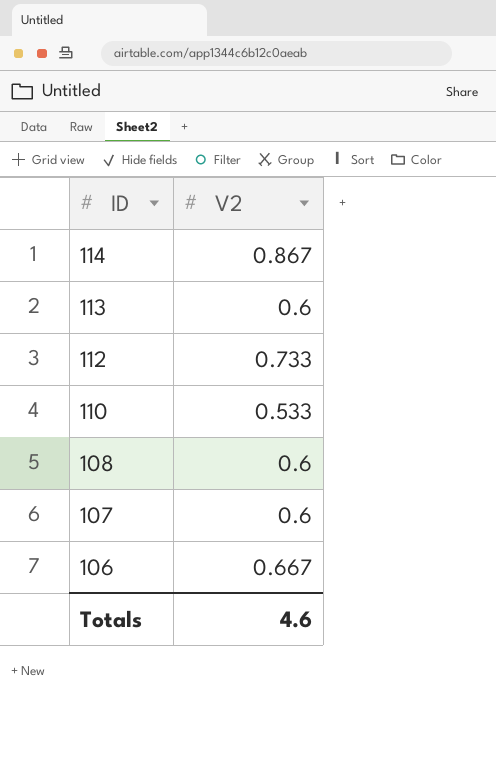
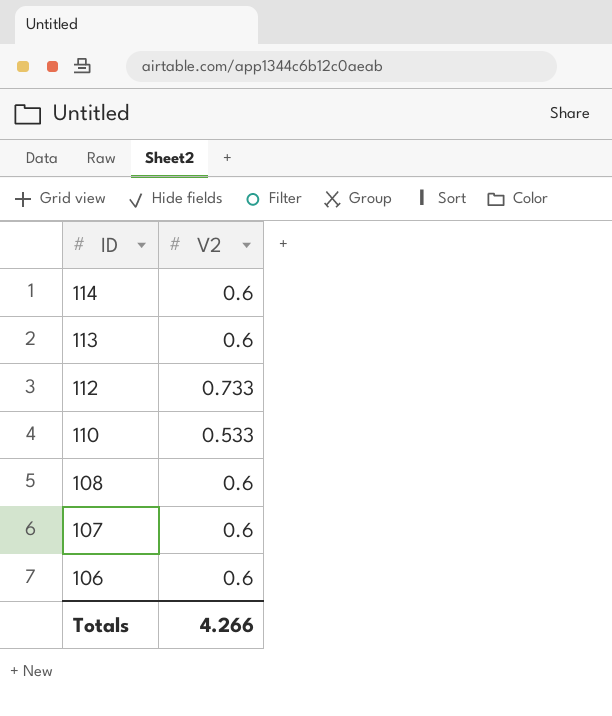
114 | V2: 0.867 -> 0.6
106 | V2: 0.667 -> 0.6
Totals | V2: 4.6 -> 4.266

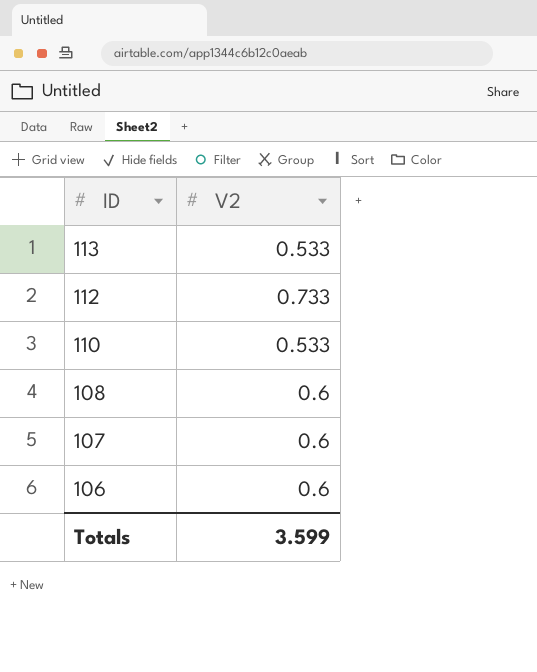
row 114: 0.6 -> none
113 | V2: 0.6 -> 0.533
Totals | V2: 4.266 -> 3.599

